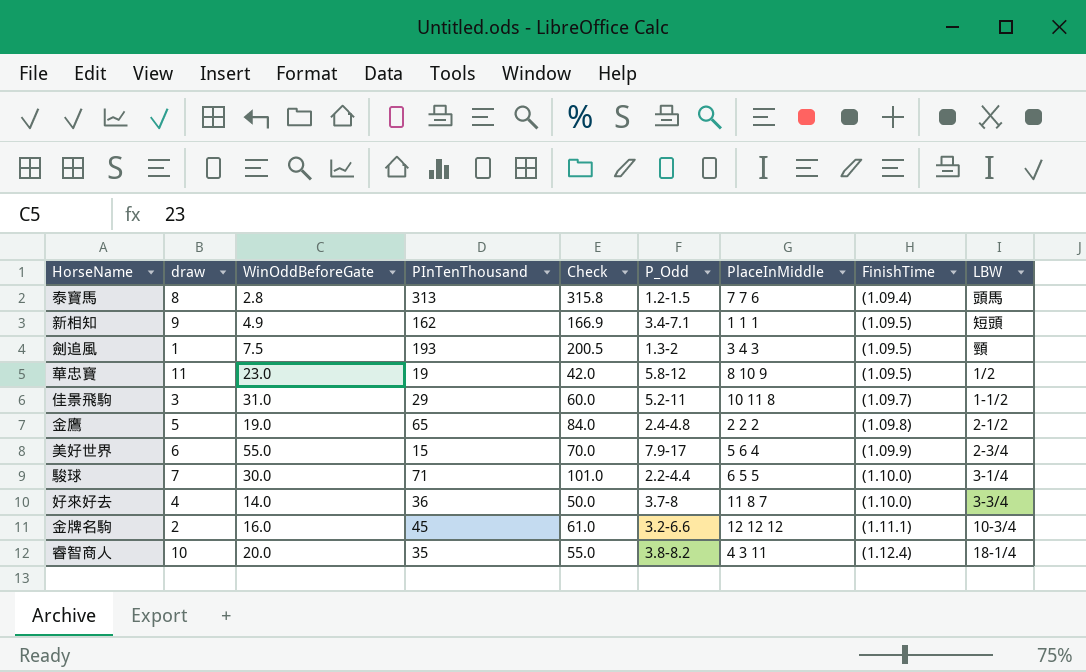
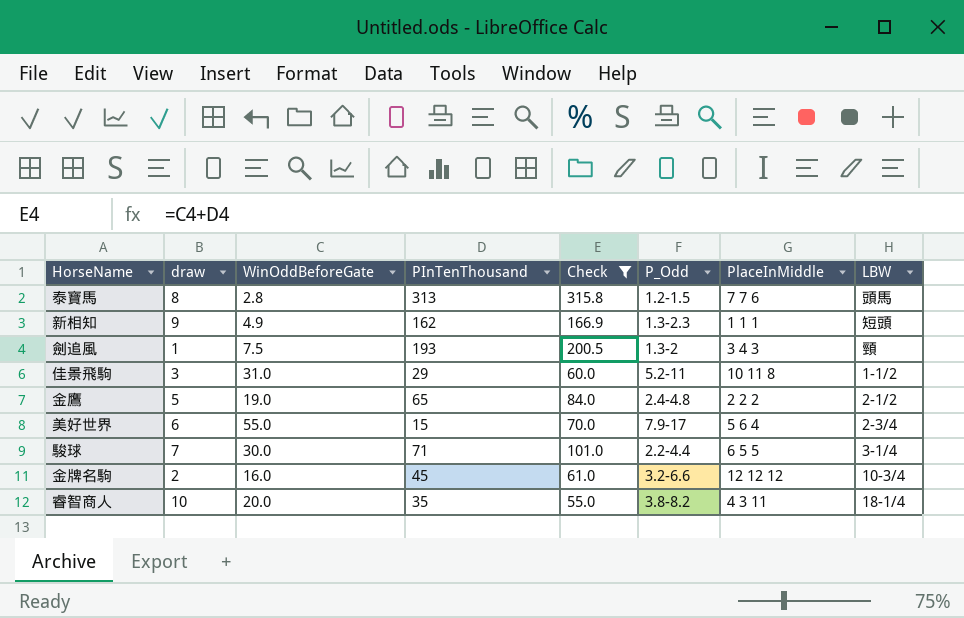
filter: none -> Check >= 55.0
column FinishTime | position: 8 -> none
新相知 | P_Odd: 3.4-7.1 -> 1.3-2.3

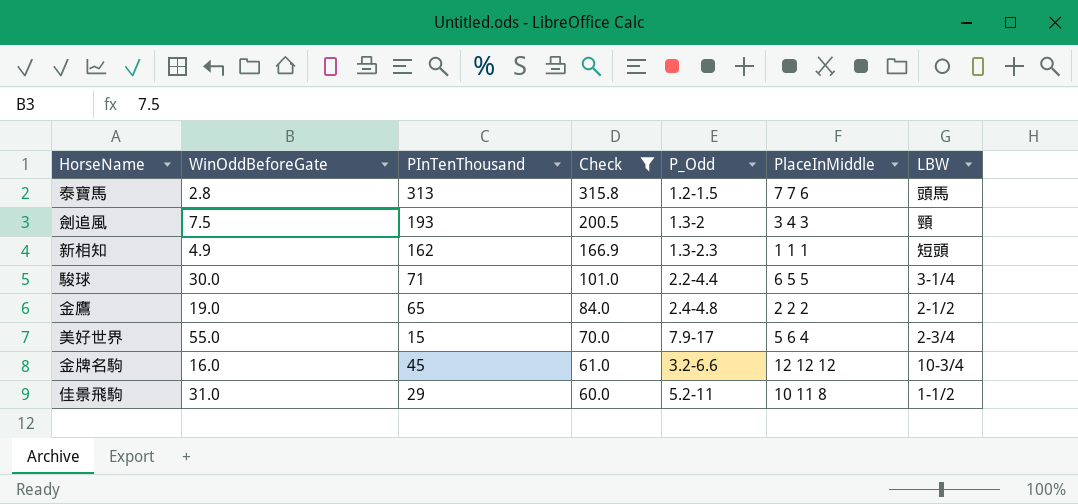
row order: none -> Check descending
column draw | position: 2 -> none
row 睿智商人: 10 | 20.0 | 35 | 55.0 | 3.8-8.2 | 4 3 11 | 18-1/4 -> none

